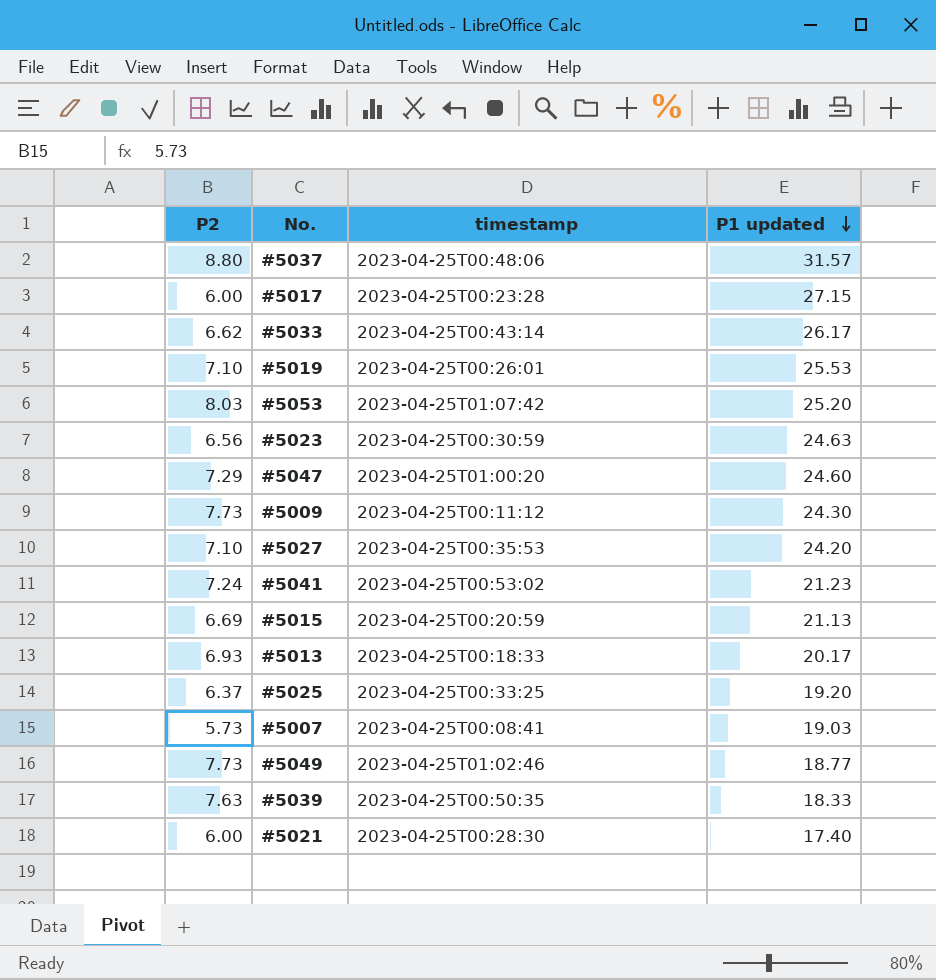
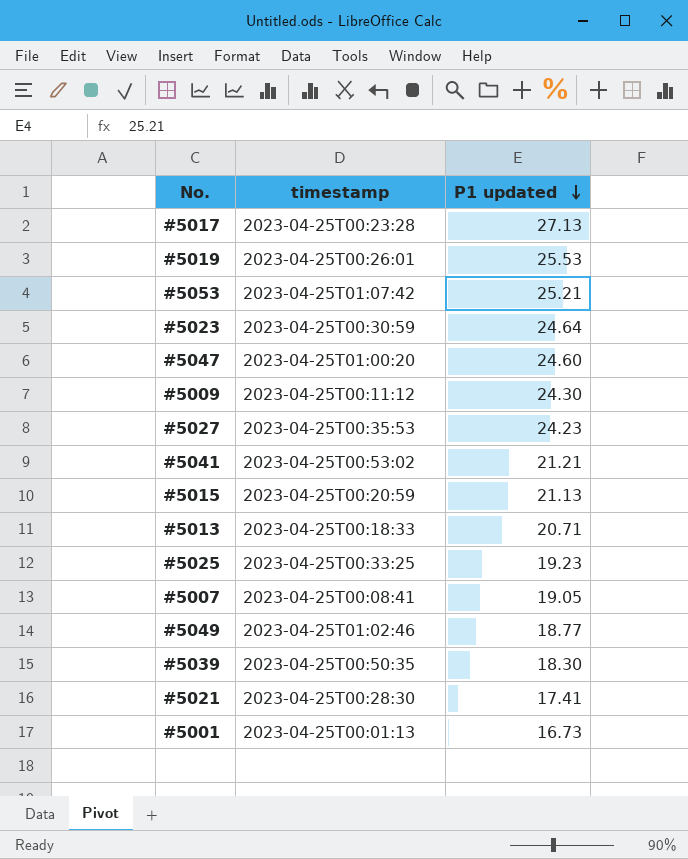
column P2 | position: 1 -> none
row #5037: 8.80 | 2023-04-25T00:48:06 | 31.57 -> none
row #5033: 6.62 | 2023-04-25T00:43:14 | 26.17 -> none
#5017 | P1 updated: 27.15 -> 27.13
#5053 | P1 updated: 25.20 -> 25.21
#5023 | P1 updated: 24.63 -> 24.64
#5027 | P1 updated: 24.20 -> 24.23
#5041 | P1 updated: 21.23 -> 21.21
#5013 | P1 updated: 20.17 -> 20.71
#5025 | P1 updated: 19.20 -> 19.23
#5007 | P1 updated: 19.03 -> 19.05
#5039 | P1 updated: 18.33 -> 18.30
#5021 | P1 updated: 17.40 -> 17.41
row #5001: none -> 2023-04-25T00:01:13 | 16.73

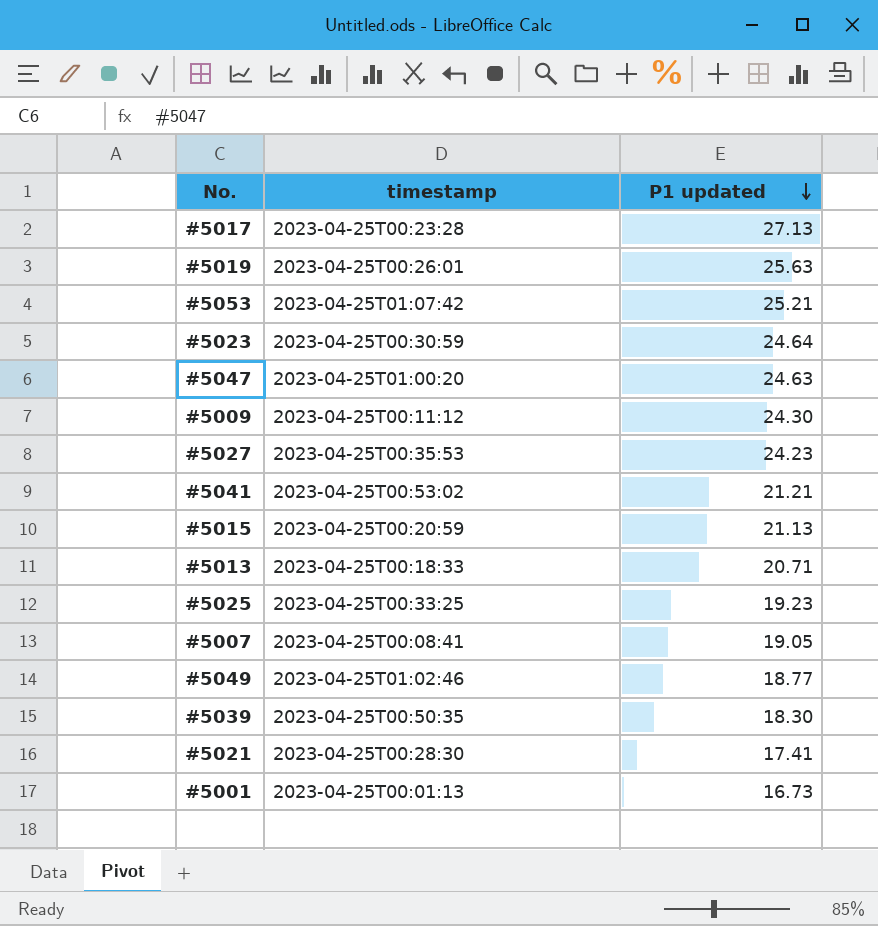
#5019 | P1 updated: 25.53 -> 25.63
#5047 | P1 updated: 24.60 -> 24.63

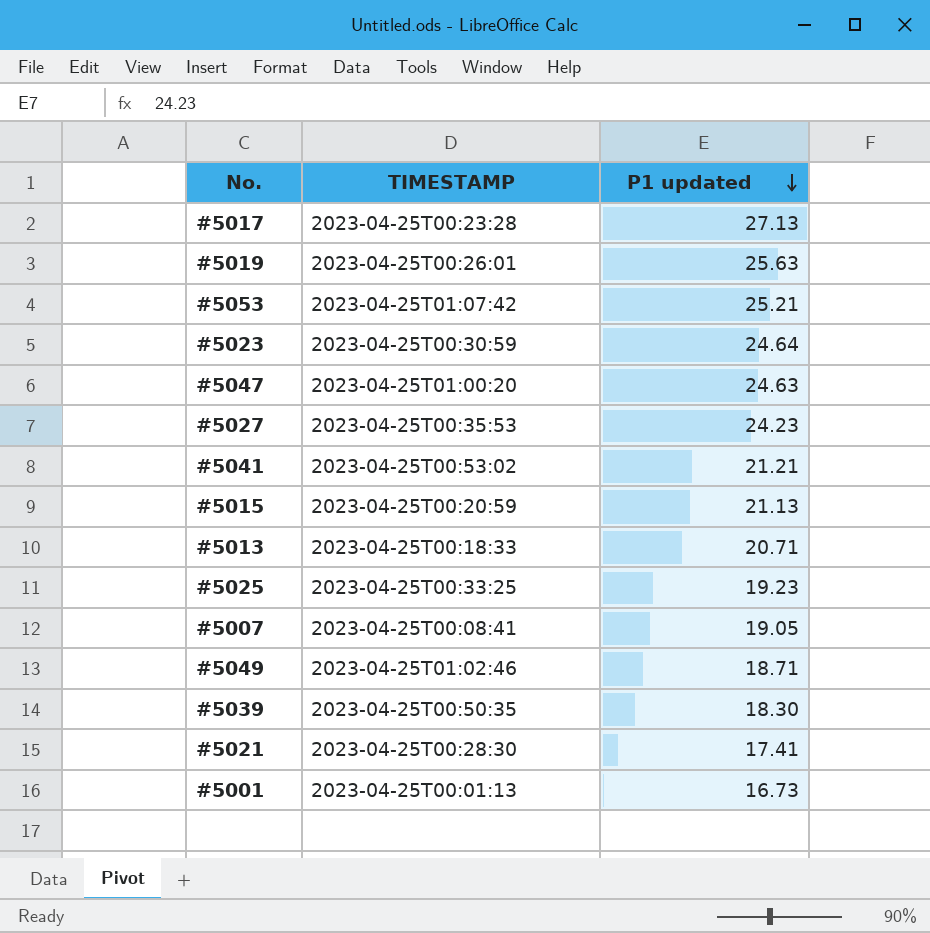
column name: timestamp -> TIMESTAMP
row #5009: 2023-04-25T00:11:12 | 24.30 -> none
#5049 | P1 updated: 18.77 -> 18.71

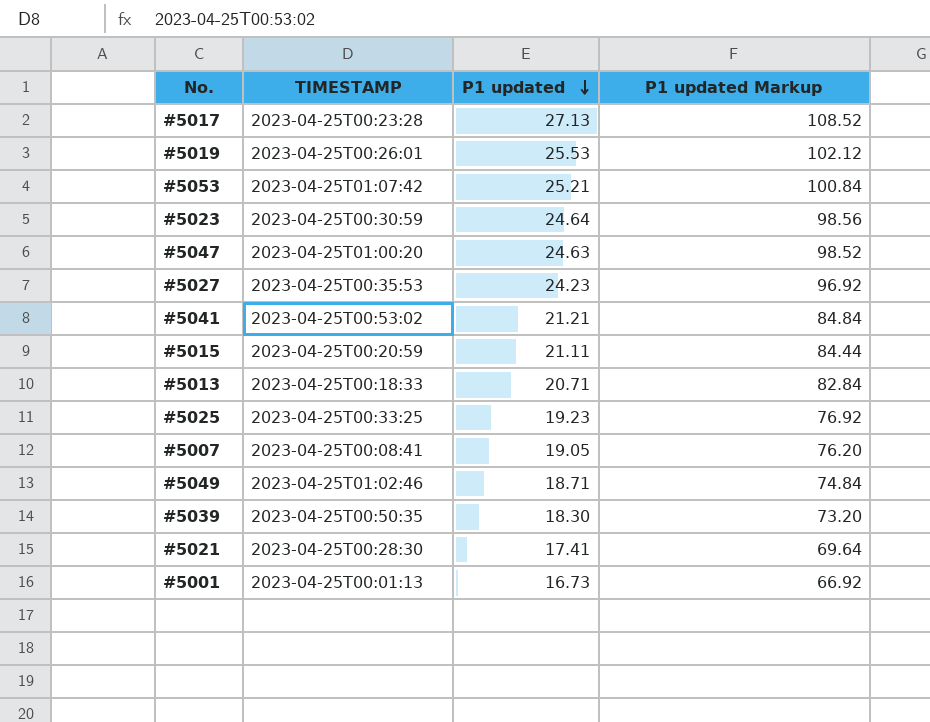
column P1 updated Markup | formula: none -> [P1 updated] * 4
#5019 | P1 updated: 25.63 -> 25.53
#5015 | P1 updated: 21.13 -> 21.11

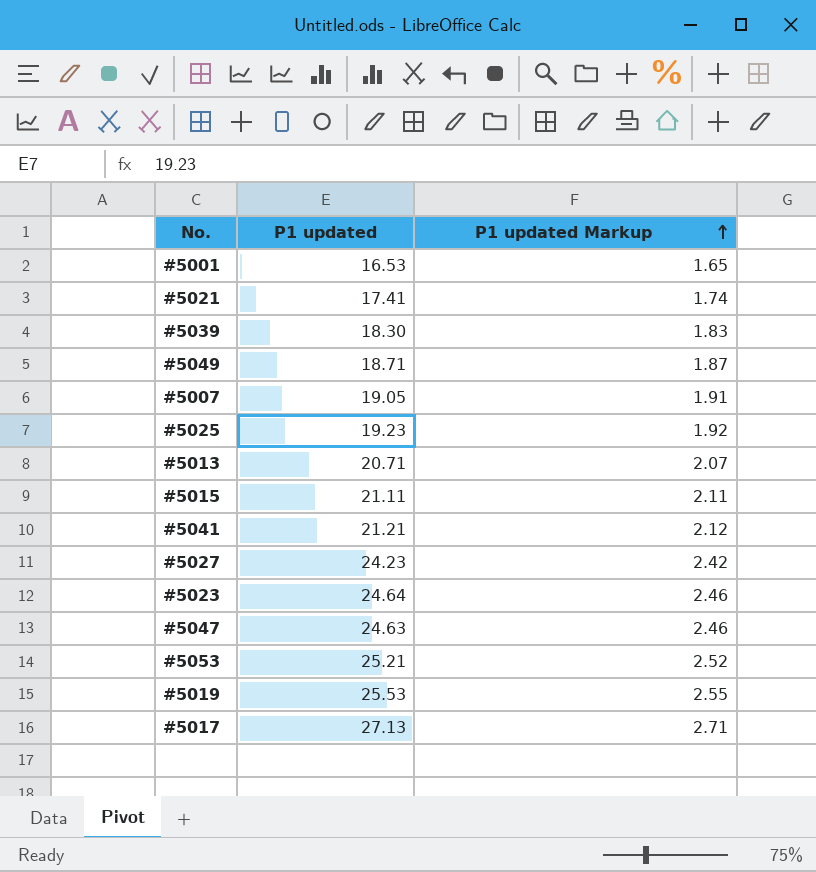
row order: P1 updated descending -> P1 updated Markup ascending
column TIMESTAMP | position: 2 -> none
column P1 updated Markup | formula: [P1 updated] * 4 -> [P1 updated] * 0.1
#5001 | P1 updated: 16.73 -> 16.53

